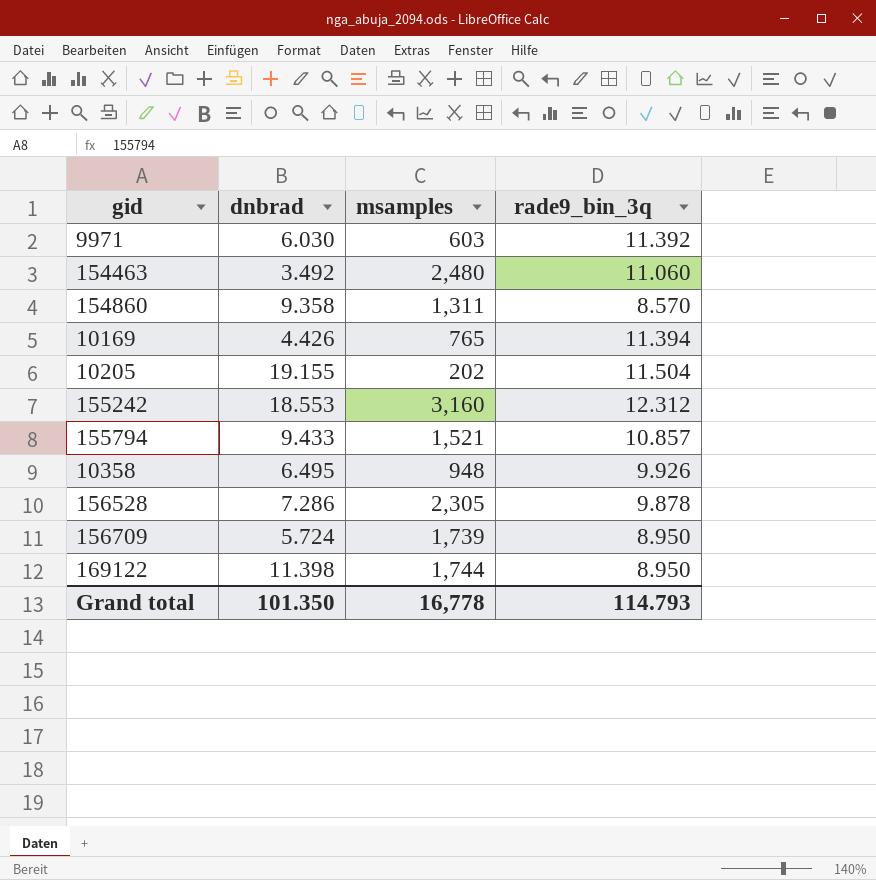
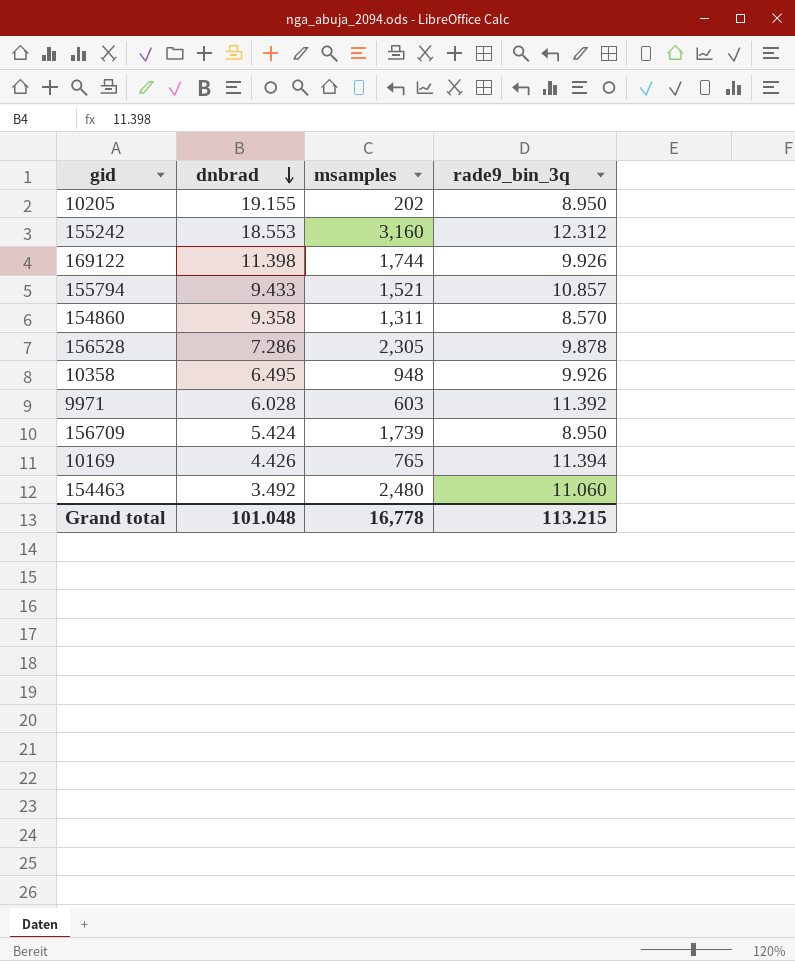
row order: none -> dnbrad descending
10205 | rade9_bin_3q: 11.504 -> 8.950
169122 | rade9_bin_3q: 8.950 -> 9.926
9971 | dnbrad: 6.030 -> 6.028
156709 | dnbrad: 5.724 -> 5.424
Grand total | dnbrad: 101.350 -> 101.048
Grand total | rade9_bin_3q: 114.793 -> 113.215

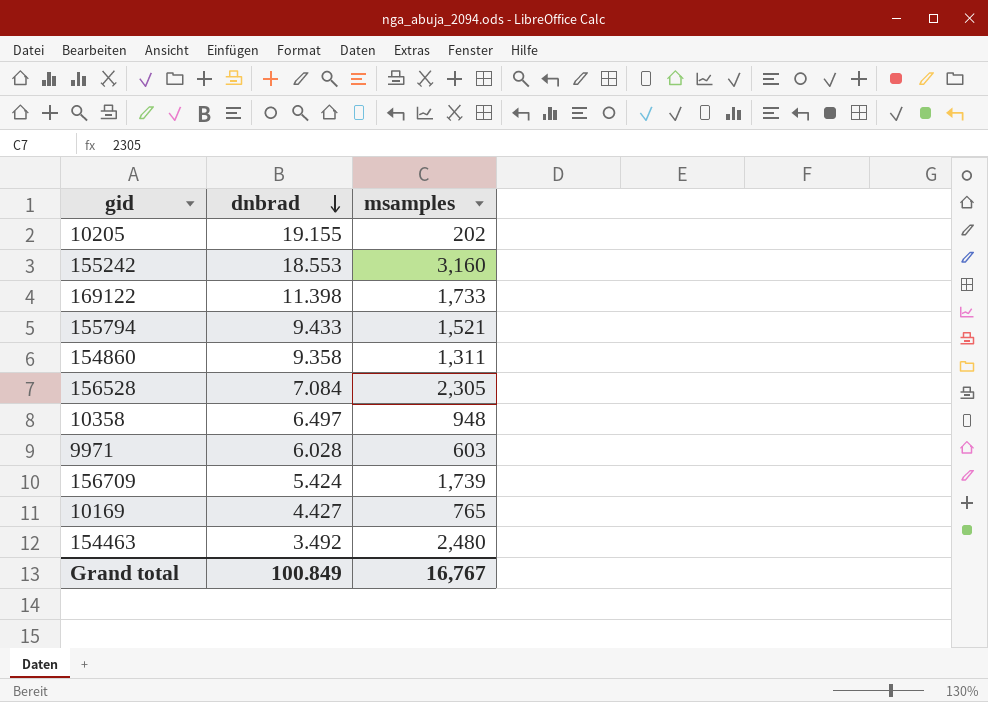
column rade9_bin_3q | position: 4 -> none
169122 | msamples: 1,744 -> 1,733
156528 | dnbrad: 7.286 -> 7.084
10358 | dnbrad: 6.495 -> 6.497
10169 | dnbrad: 4.426 -> 4.427
Grand total | dnbrad: 101.048 -> 100.849
Grand total | msamples: 16,778 -> 16,767

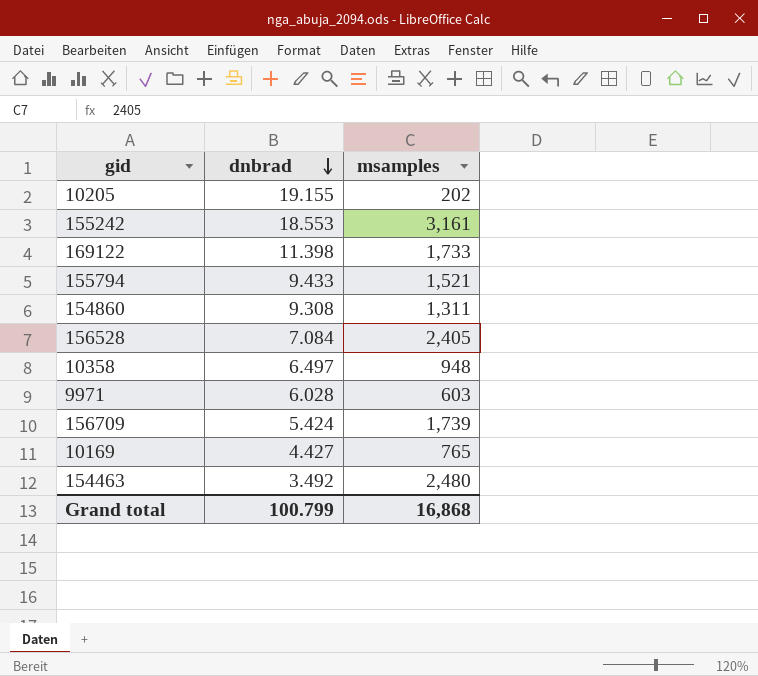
155242 | msamples: 3,160 -> 3,161
154860 | dnbrad: 9.358 -> 9.308
156528 | msamples: 2,305 -> 2,405
Grand total | dnbrad: 100.849 -> 100.799
Grand total | msamples: 16,767 -> 16,868

